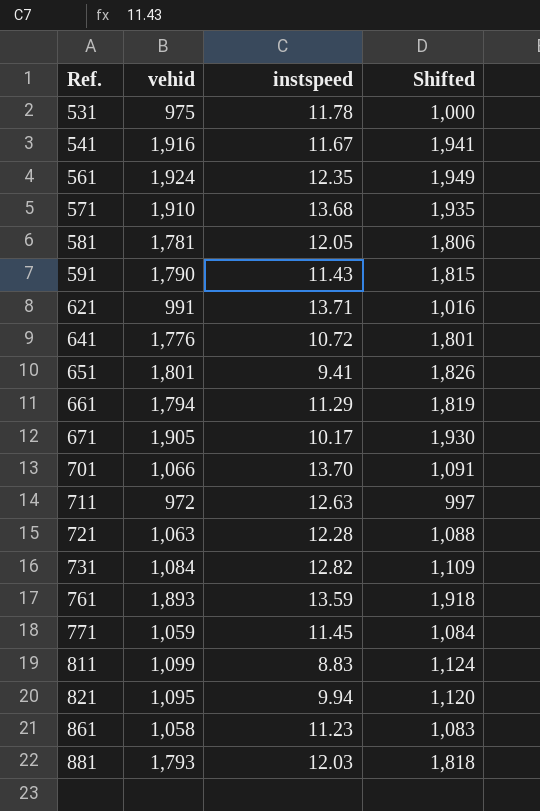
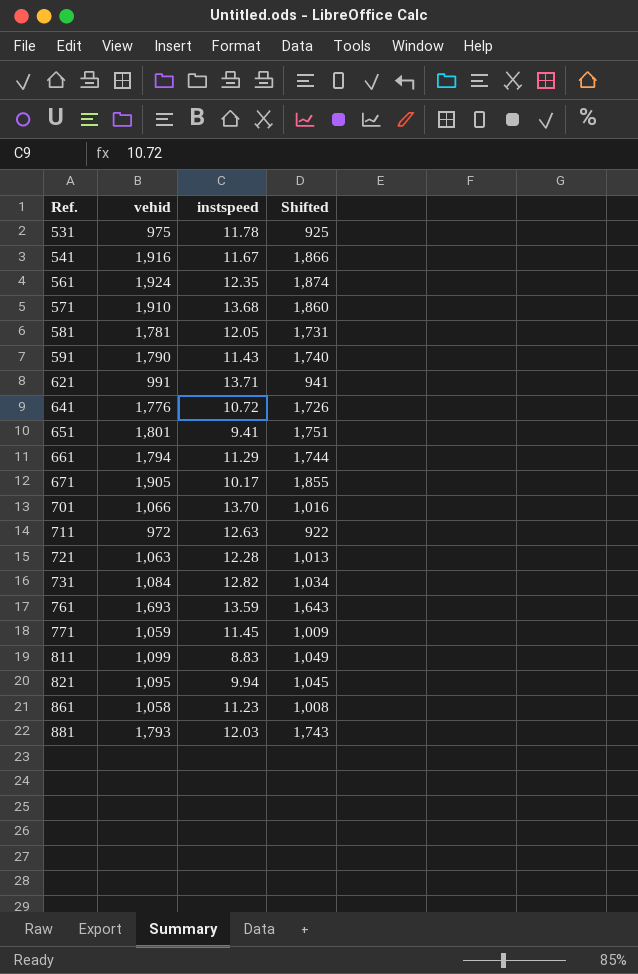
column Shifted | formula: [vehid] + 25 -> [vehid] - 50
761 | vehid: 1,893 -> 1,693

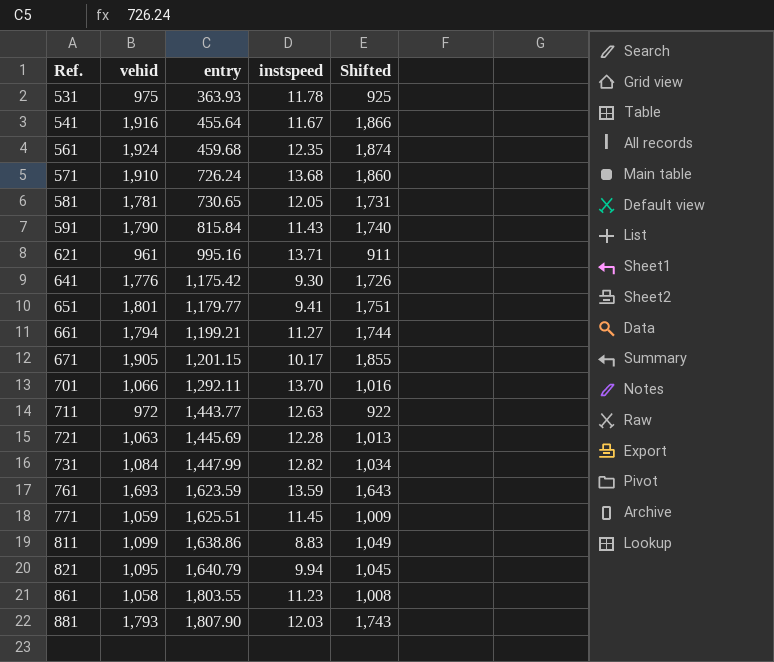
column entry | position: none -> 3
621 | vehid: 991 -> 961
621 | Shifted: 941 -> 911
641 | instspeed: 10.72 -> 9.30
661 | instspeed: 11.29 -> 11.27

